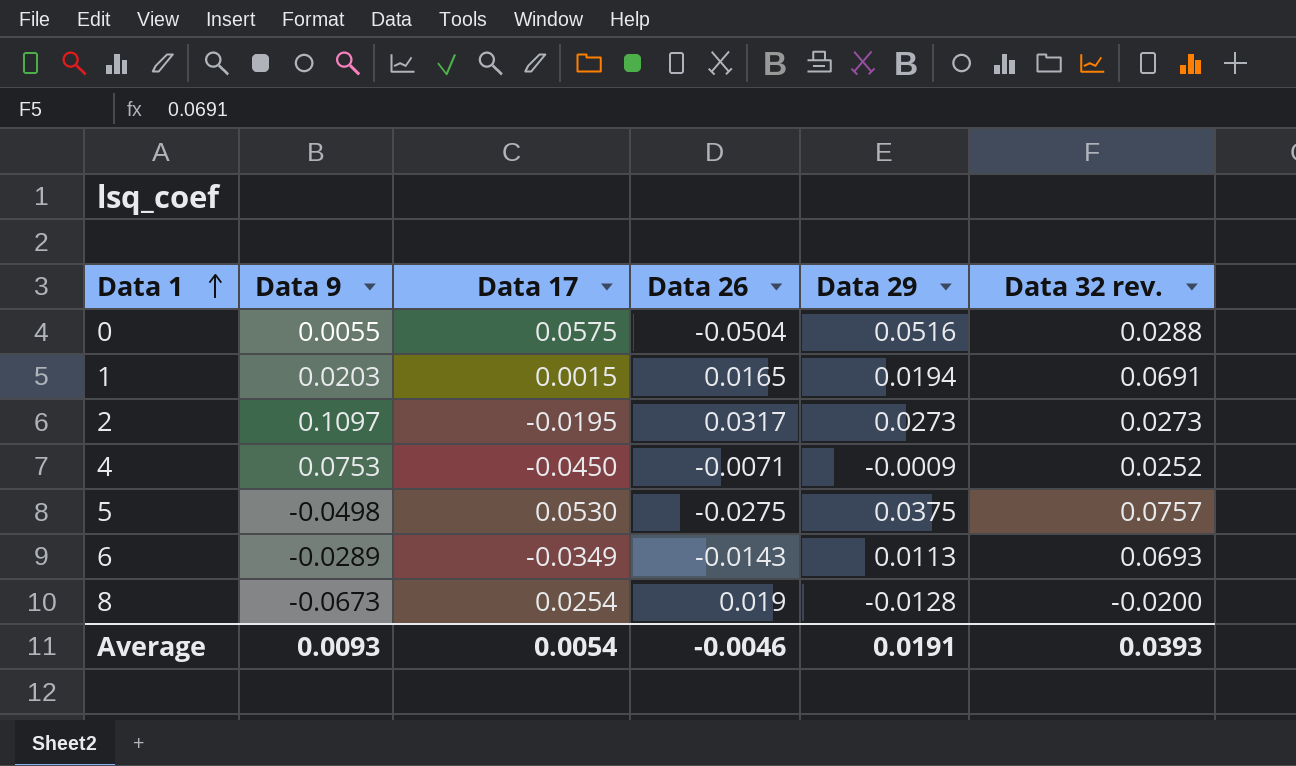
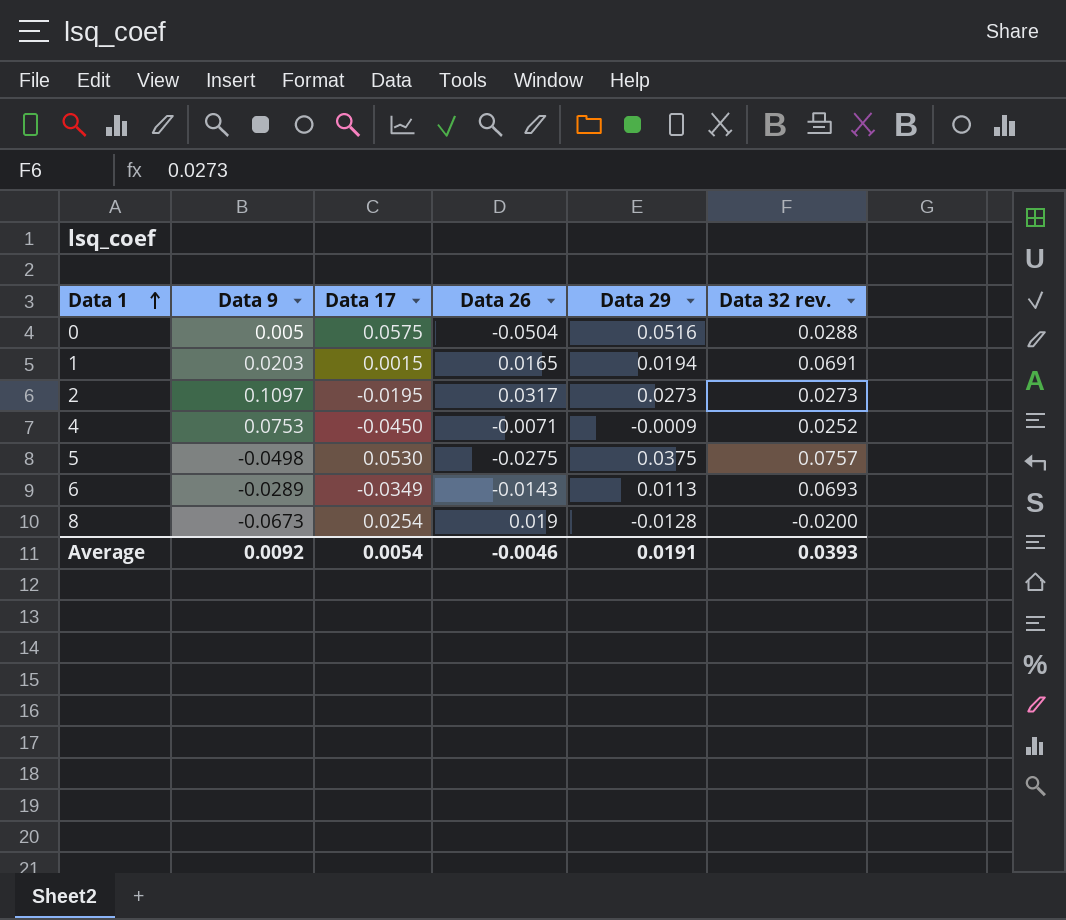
0 | Data 9: 0.0055 -> 0.005
Average | Data 9: 0.0093 -> 0.0092

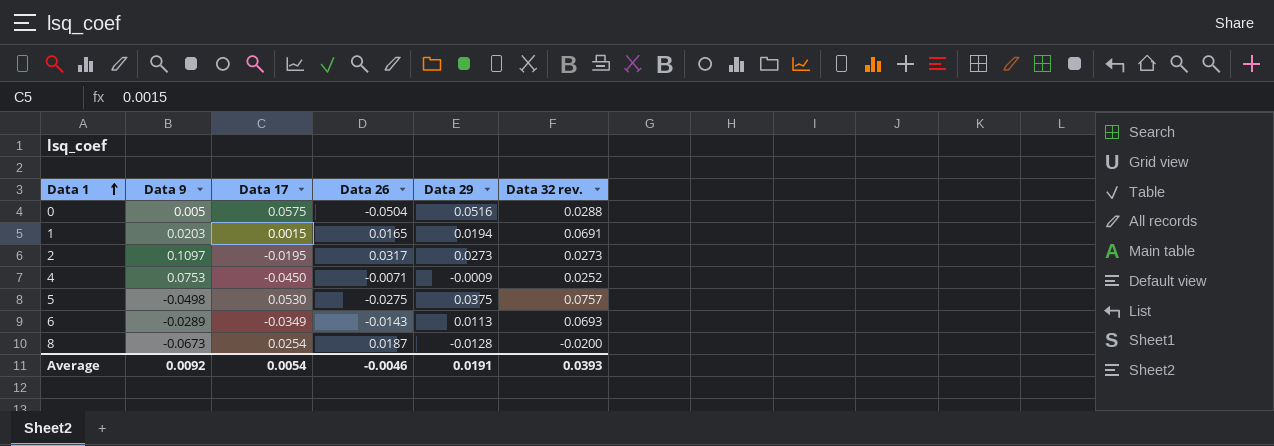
8 | Data 26: 0.019 -> 0.0187

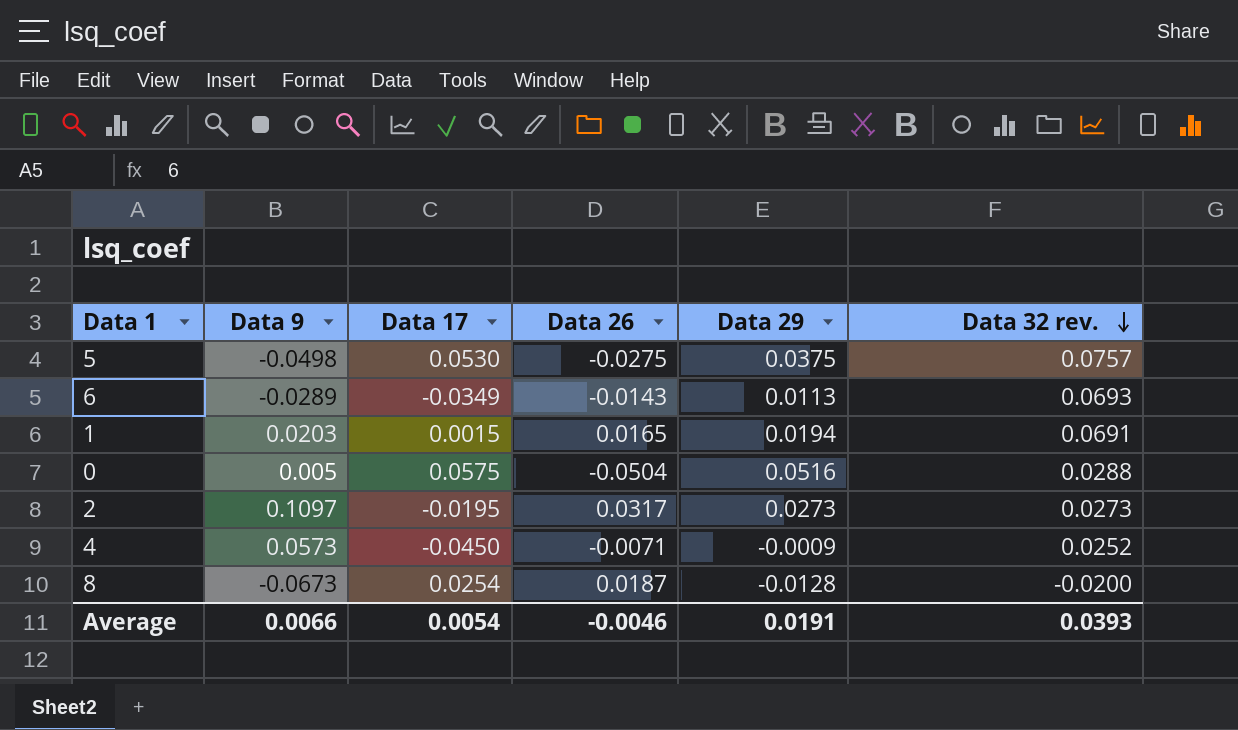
row order: Data 1 ascending -> Data 32 rev. descending
4 | Data 9: 0.0753 -> 0.0573
Average | Data 9: 0.0092 -> 0.0066

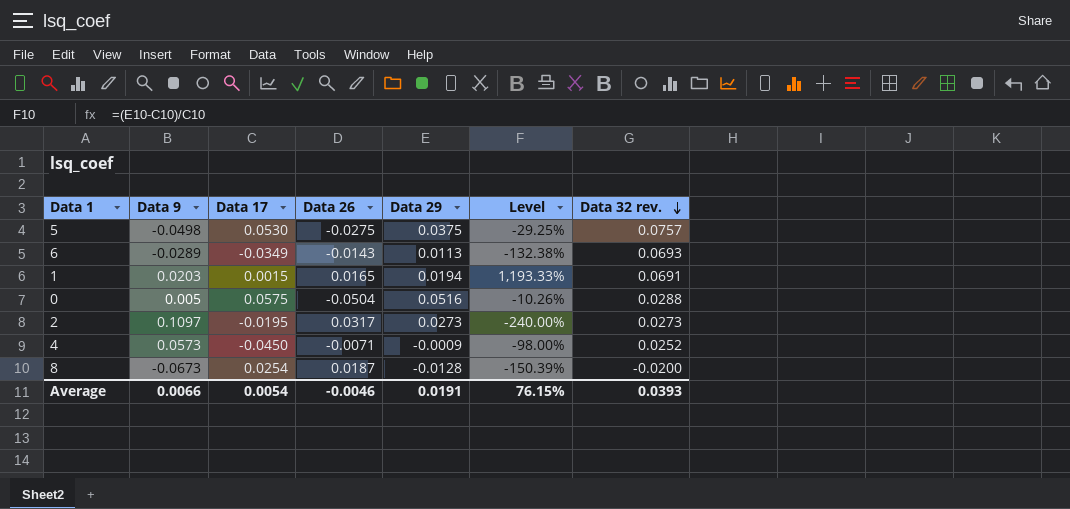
column Level | formula: none -> ([Data 29] - [Data 17]) / [Data 17]

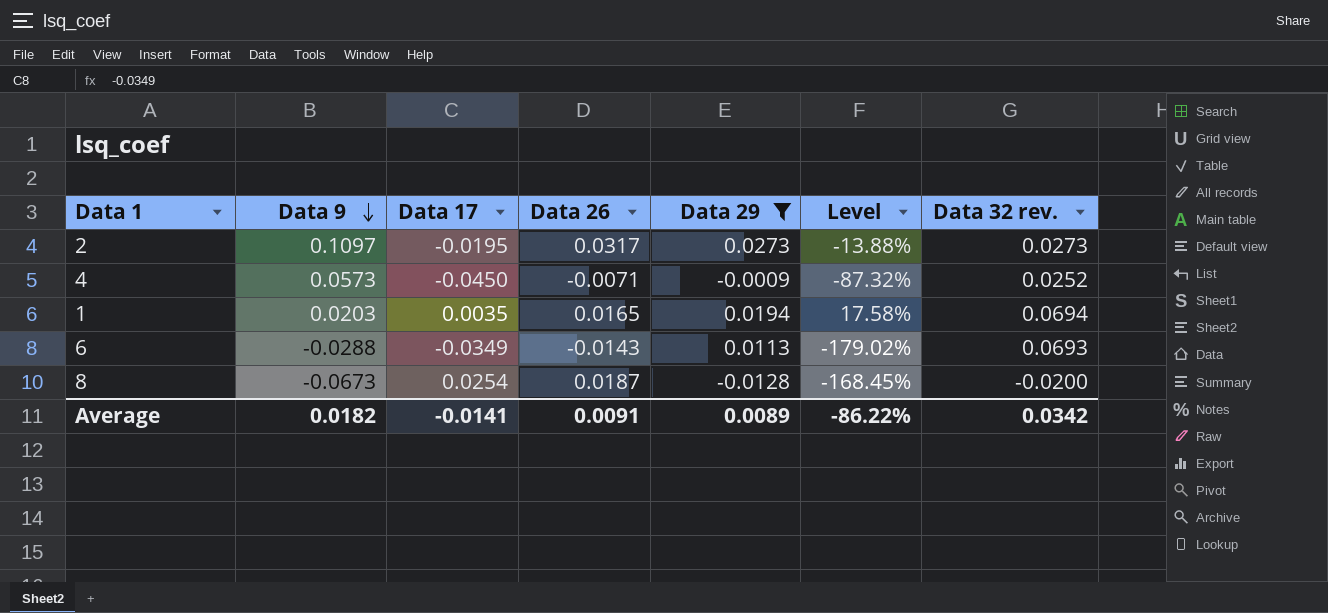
filter: none -> Data 29 <= 0.0273
row order: Data 32 rev. descending -> Data 9 descending
column Level | formula: ([Data 29] - [Data 17]) / [Data 17] -> ([Data 29] - [Data 26]) / [Data 26]
1 | Data 17: 0.0015 -> 0.0035
1 | Data 32 rev.: 0.0691 -> 0.0694
6 | Data 9: -0.0289 -> -0.0288
Average | Data 9: 0.0066 -> 0.0182
Average | Data 17: 0.0054 -> -0.0141
Average | Data 26: -0.0046 -> 0.0091
Average | Data 29: 0.0191 -> 0.0089
Average | Level: 76.15% -> -86.22%
Average | Data 32 rev.: 0.0393 -> 0.0342

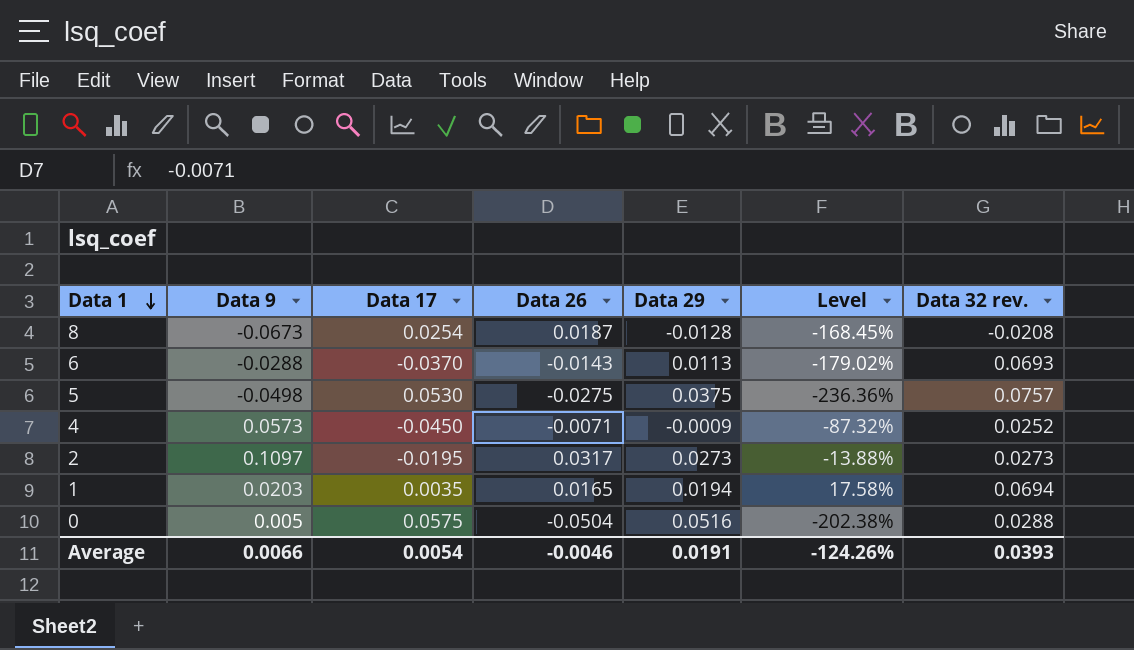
filter: Data 29 <= 0.0273 -> none
row order: Data 9 descending -> Data 1 descending
8 | Data 32 rev.: -0.0200 -> -0.0208
6 | Data 17: -0.0349 -> -0.0370
Average | Data 9: 0.0182 -> 0.0066
Average | Data 17: -0.0141 -> 0.0054
Average | Data 26: 0.0091 -> -0.0046
Average | Data 29: 0.0089 -> 0.0191
Average | Level: -86.22% -> -124.26%
Average | Data 32 rev.: 0.0342 -> 0.0393

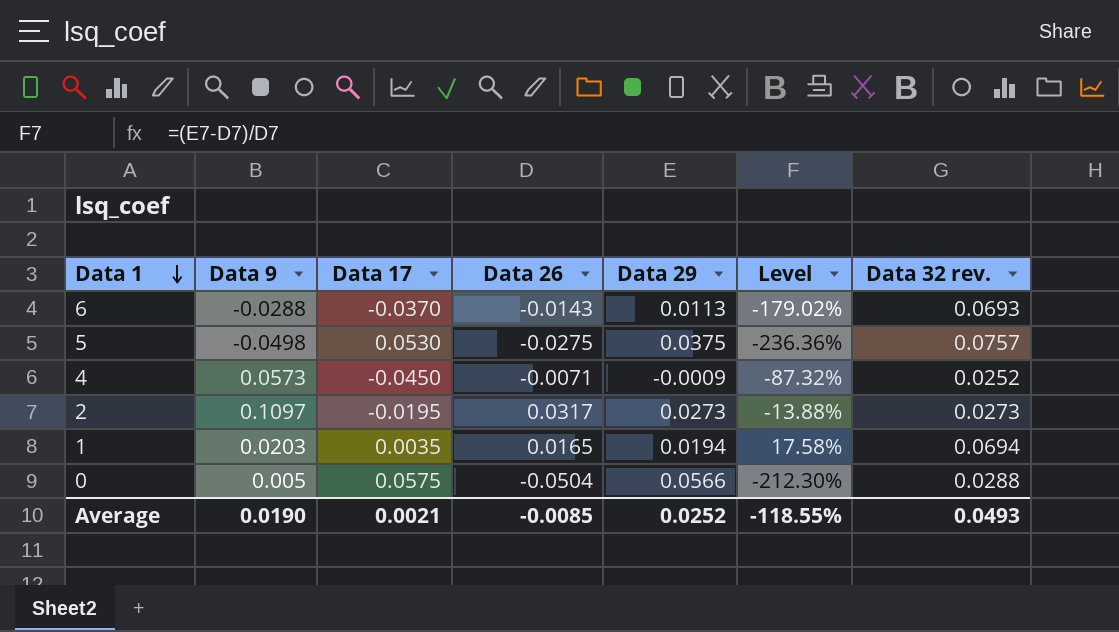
row 8: -0.0673 | 0.0254 | 0.0187 | -0.0128 | -168.45% | -0.0208 -> none
0 | Data 29: 0.0516 -> 0.0566
0 | Level: -202.38% -> -212.30%
Average | Data 9: 0.0066 -> 0.0190
Average | Data 17: 0.0054 -> 0.0021
Average | Data 26: -0.0046 -> -0.0085
Average | Data 29: 0.0191 -> 0.0252
Average | Level: -124.26% -> -118.55%
Average | Data 32 rev.: 0.0393 -> 0.0493

